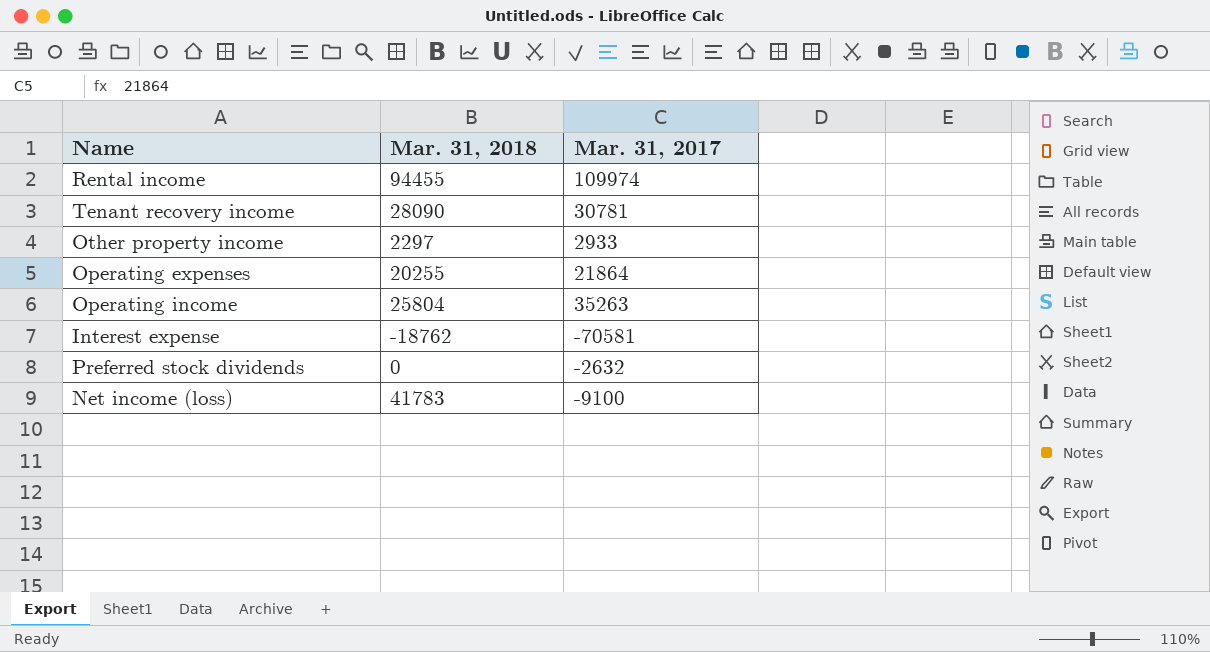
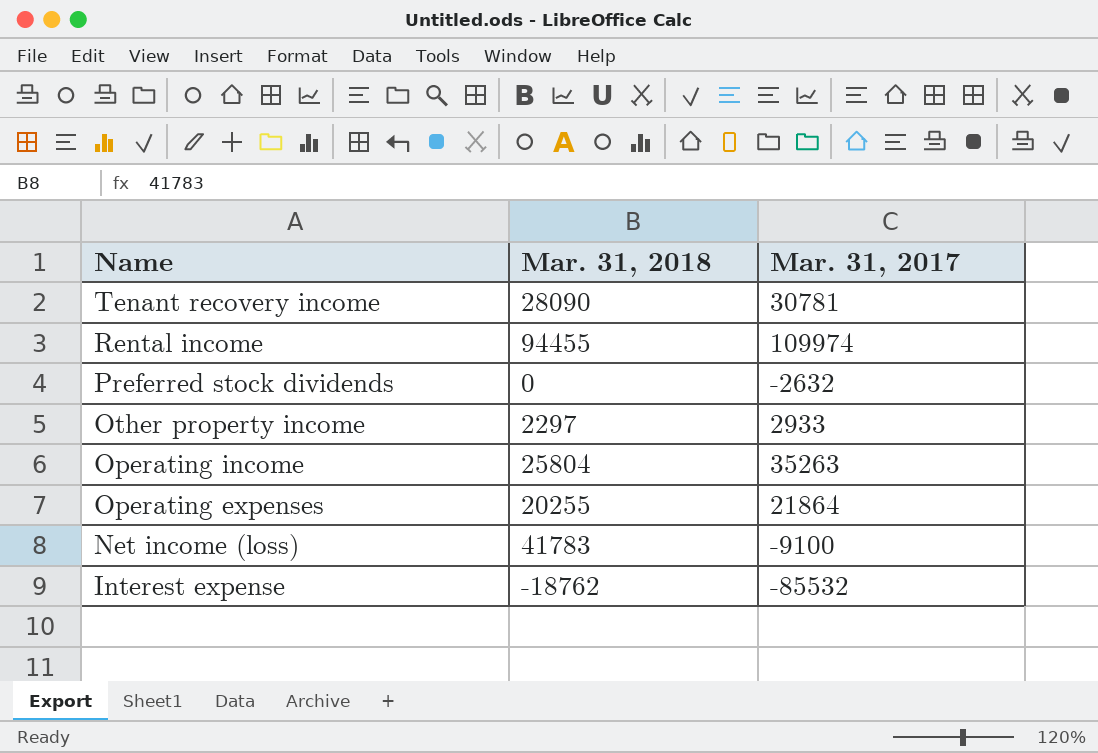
row order: none -> Name descending
Interest expense | Mar. 31, 2017: -70581 -> -85532

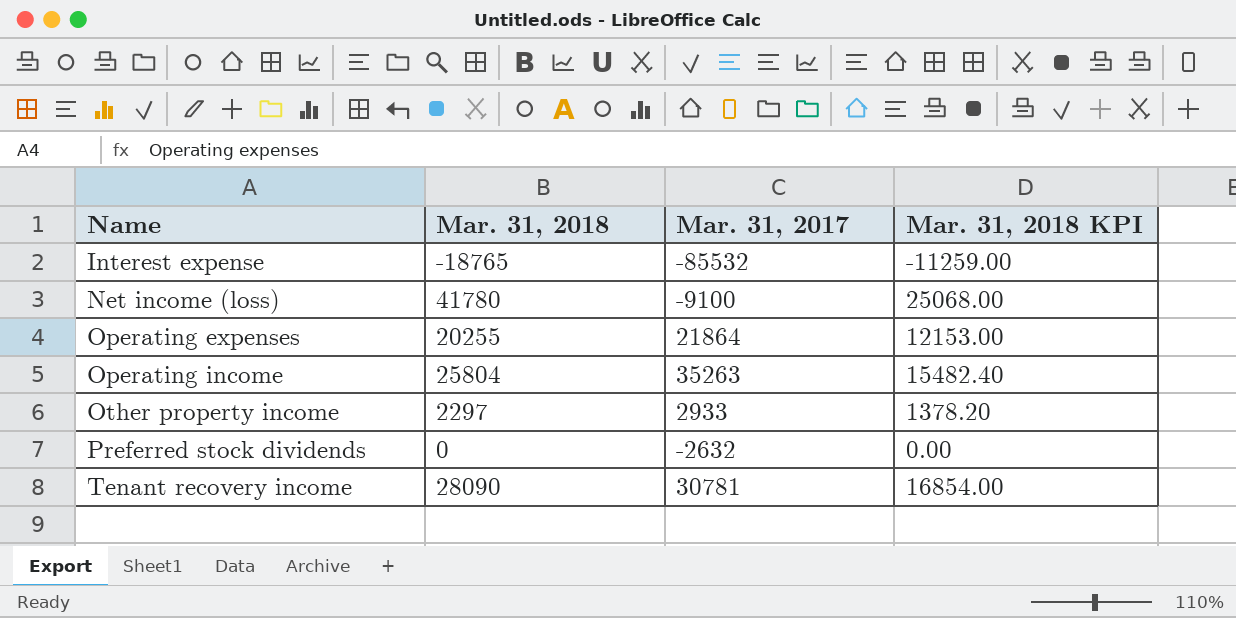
row order: Name descending -> Name ascending
column Mar. 31, 2018 KPI | formula: none -> [Mar. 31, 2018] * 0.6
row Rental income: 94455 | 109974 -> none
Interest expense | Mar. 31, 2018: -18762 -> -18765
Net income (loss) | Mar. 31, 2018: 41783 -> 41780

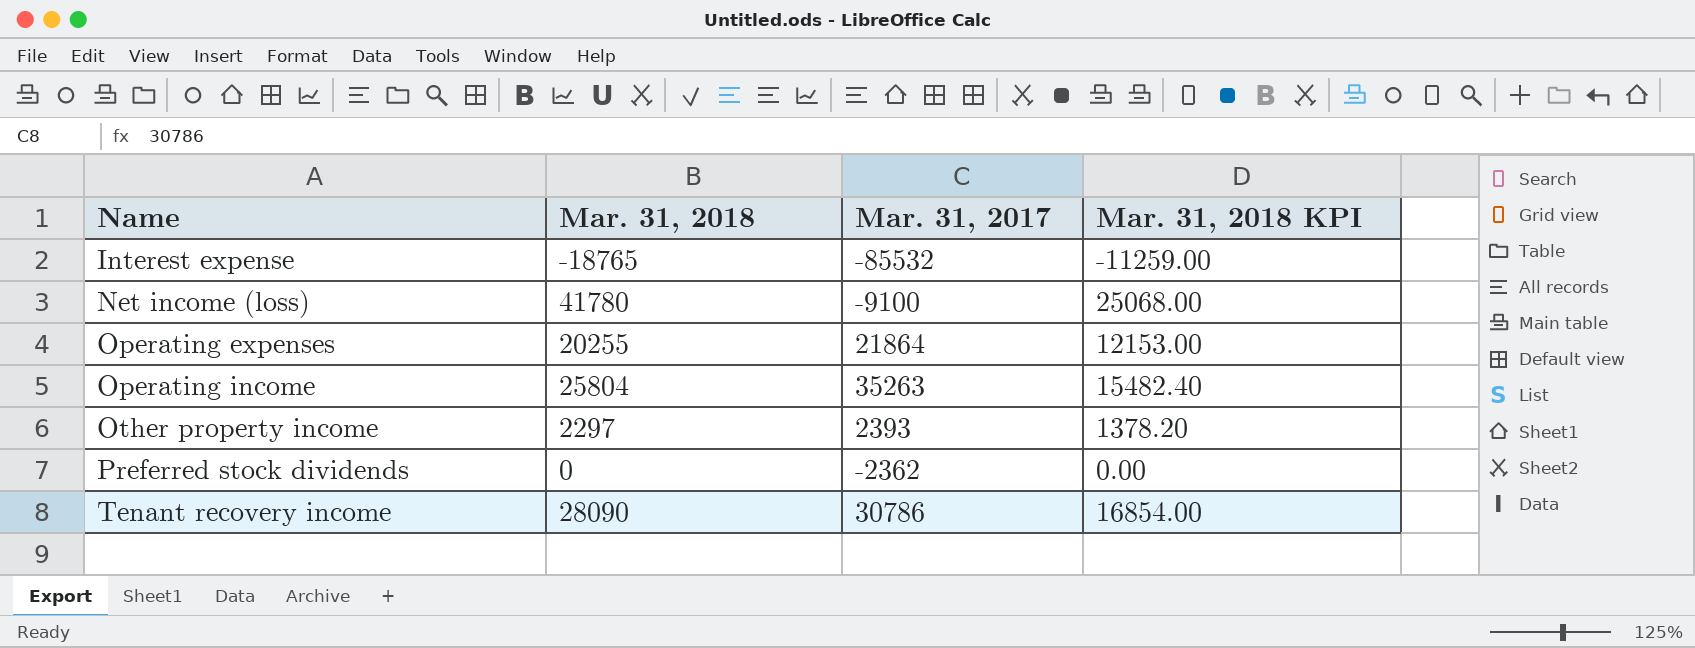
Other property income | Mar. 31, 2017: 2933 -> 2393
Preferred stock dividends | Mar. 31, 2017: -2632 -> -2362
Tenant recovery income | Mar. 31, 2017: 30781 -> 30786

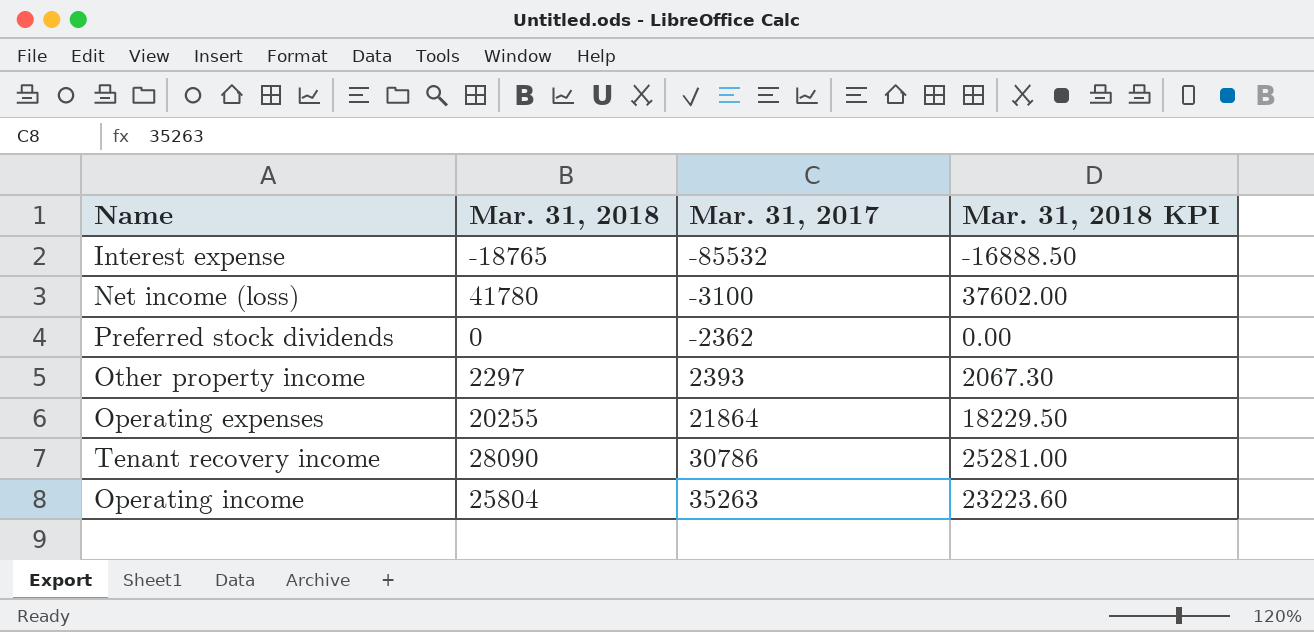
row order: Name ascending -> Mar. 31, 2017 ascending
column Mar. 31, 2018 KPI | formula: [Mar. 31, 2018] * 0.6 -> [Mar. 31, 2018] * 0.9
Net income (loss) | Mar. 31, 2017: -9100 -> -3100

